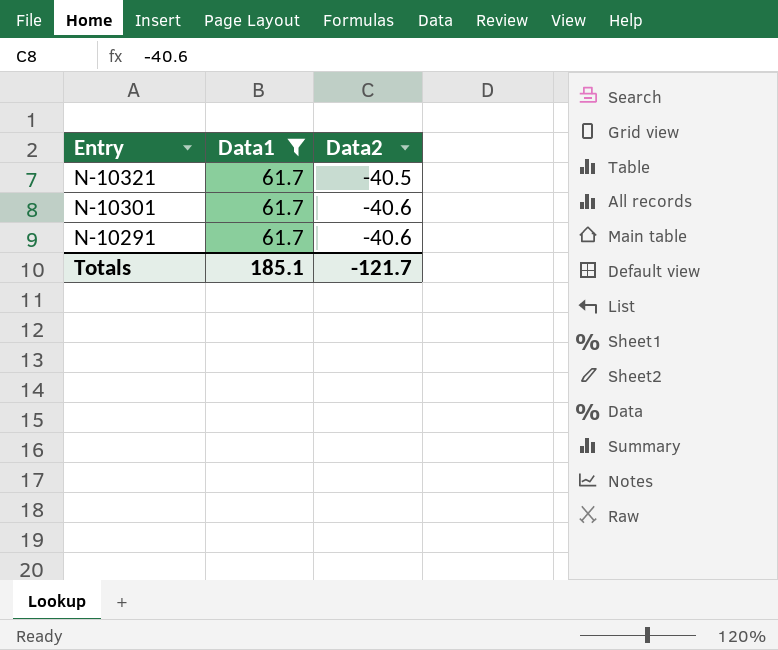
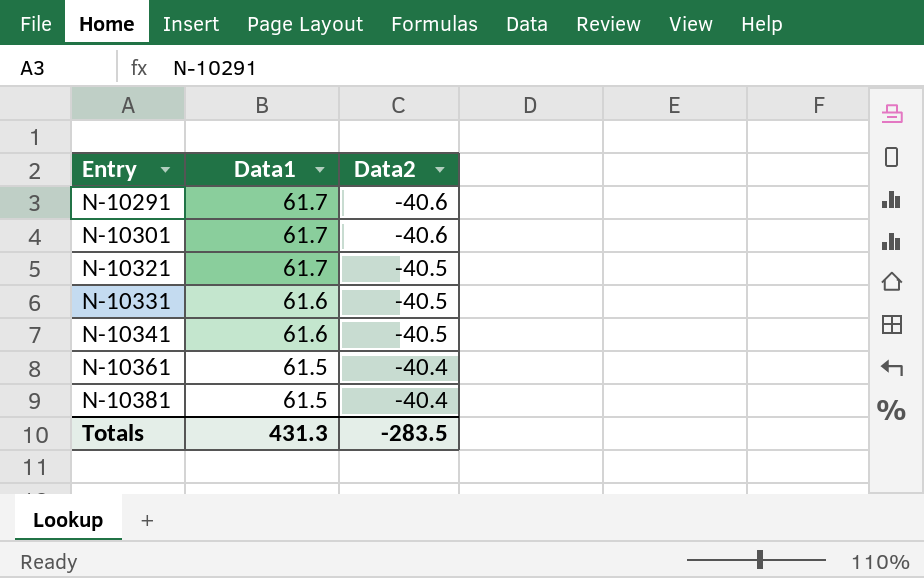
filter: Data1 = 61.7 -> none
row order: Entry descending -> Entry ascending
Totals | Data1: 185.1 -> 431.3
Totals | Data2: -121.7 -> -283.5

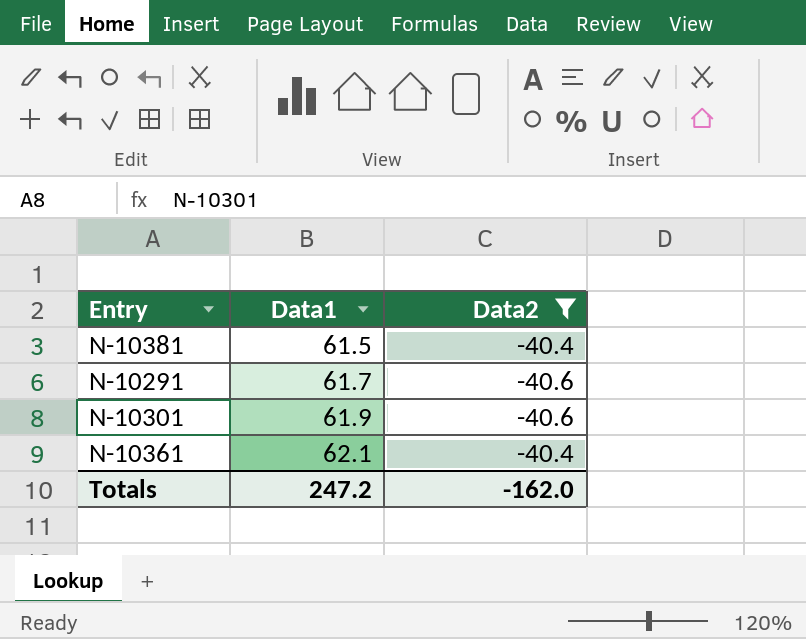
filter: none -> Data2 != -40.5
row order: Entry ascending -> Data1 ascending
N-10301 | Data1: 61.7 -> 61.9
N-10361 | Data1: 61.5 -> 62.1
Totals | Data1: 431.3 -> 247.2
Totals | Data2: -283.5 -> -162.0

